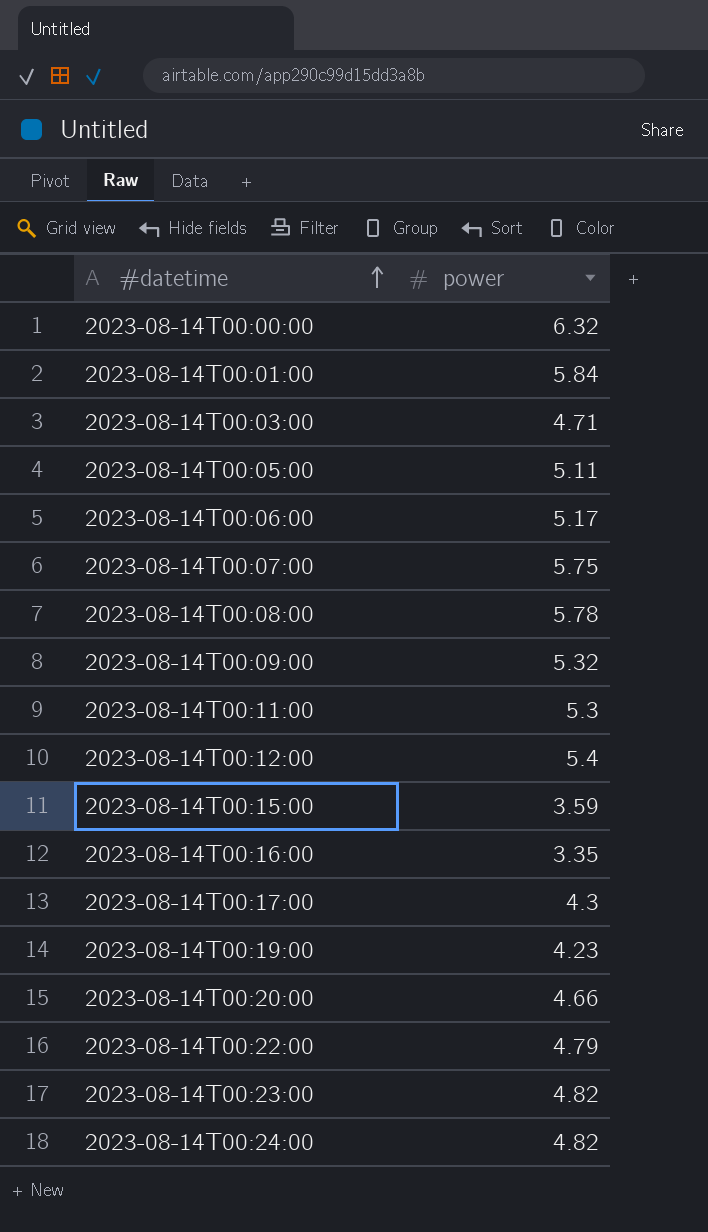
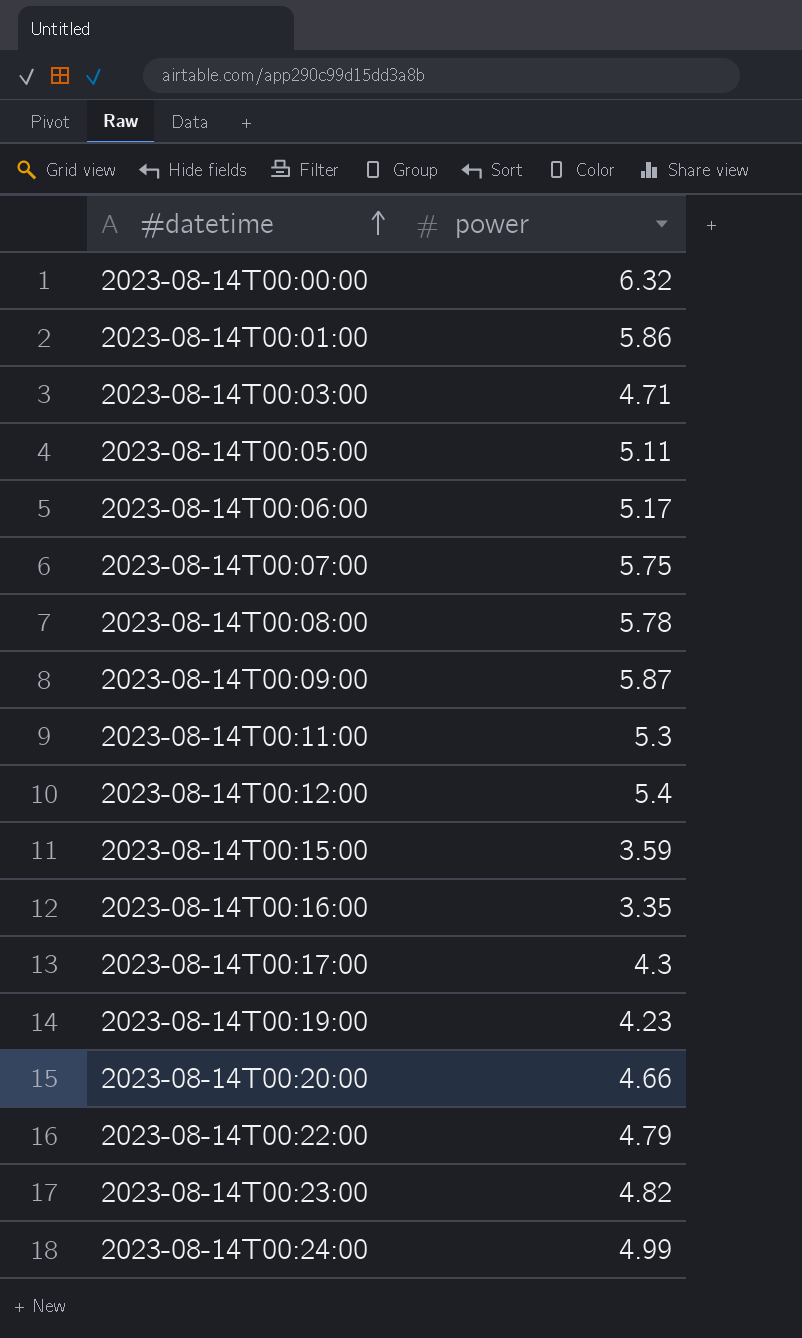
2023-08-14T00:01:00 | power: 5.84 -> 5.86
2023-08-14T00:09:00 | power: 5.32 -> 5.87
2023-08-14T00:24:00 | power: 4.82 -> 4.99

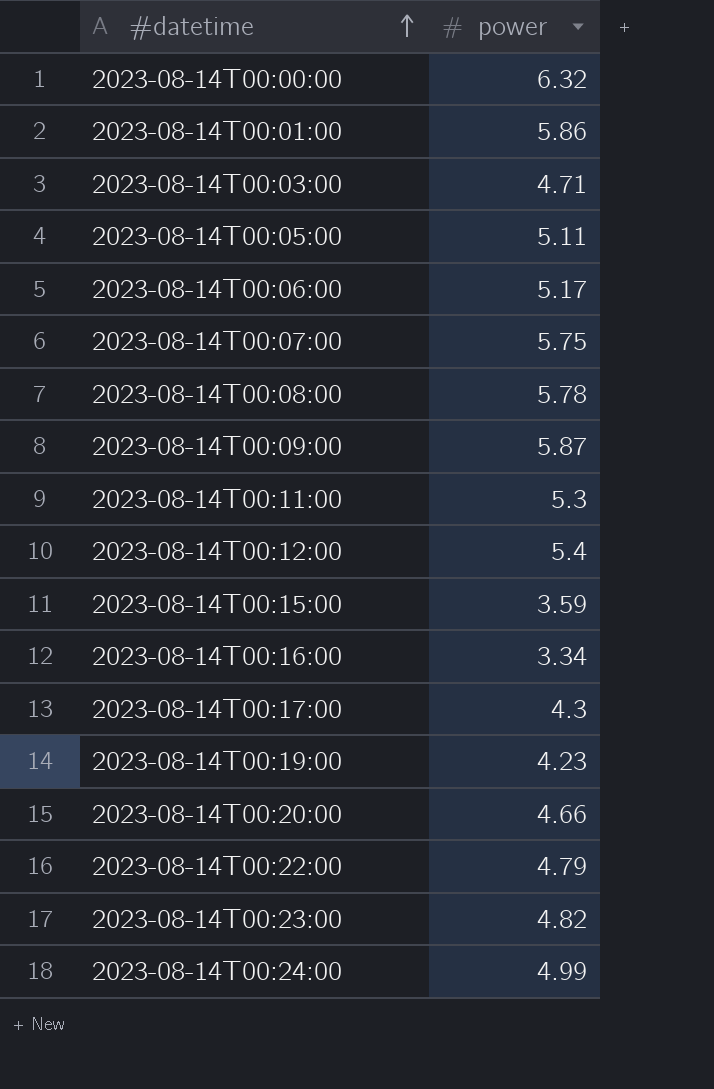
2023-08-14T00:16:00 | power: 3.35 -> 3.34

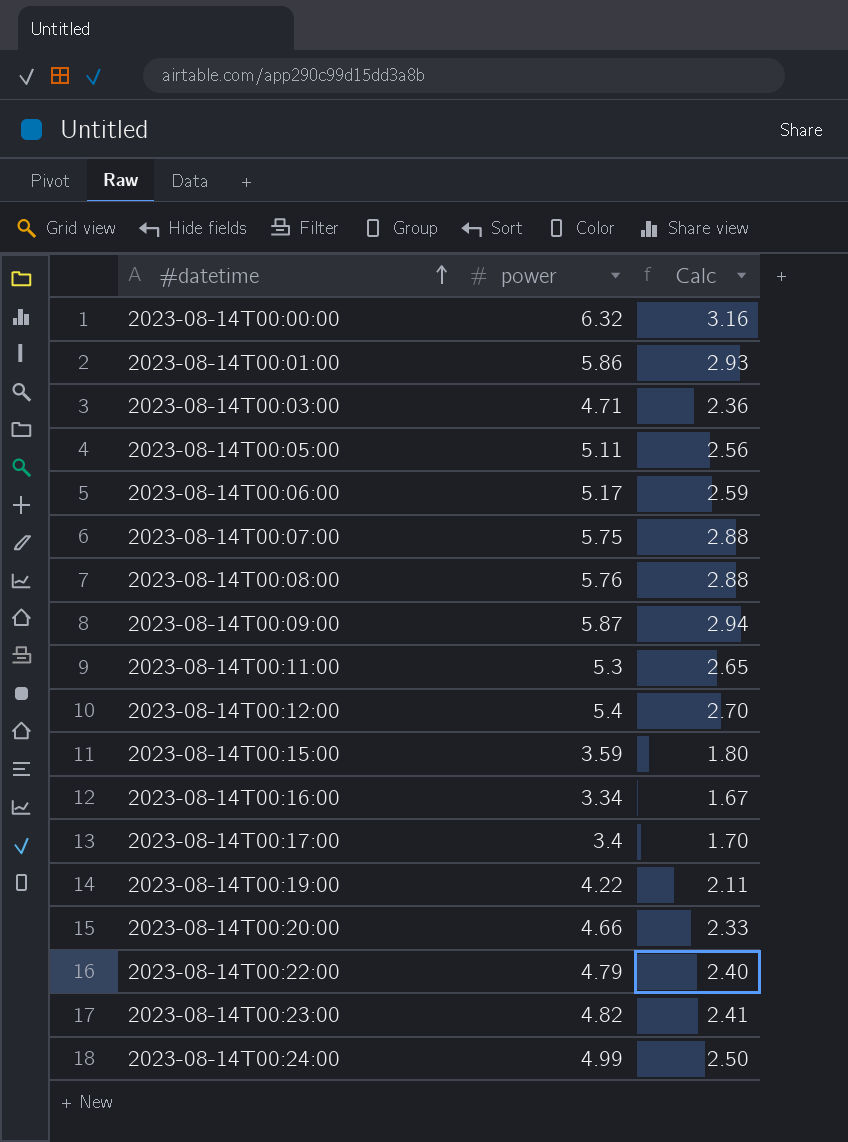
column Calc | formula: none -> [power] * 0.5
2023-08-14T00:08:00 | power: 5.78 -> 5.76
2023-08-14T00:17:00 | power: 4.3 -> 3.4
2023-08-14T00:19:00 | power: 4.23 -> 4.22

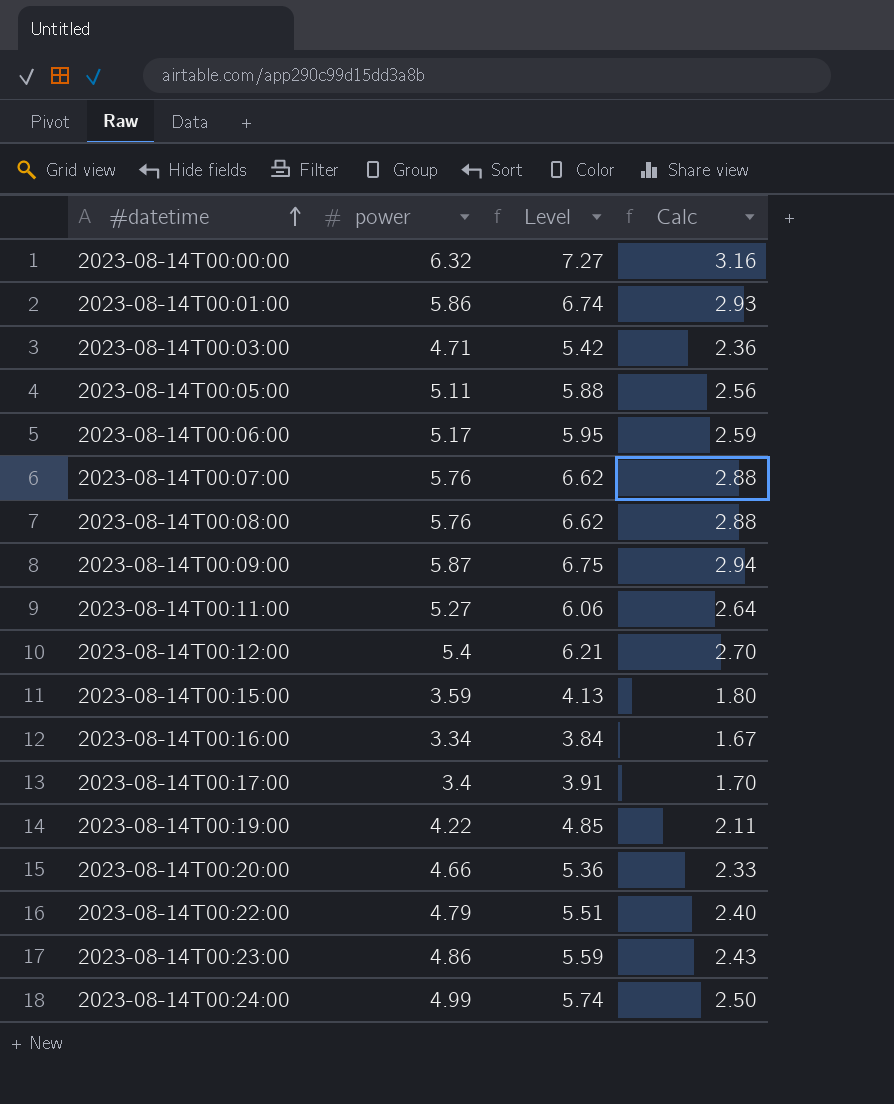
column Level | formula: none -> [power] * 1.15
2023-08-14T00:07:00 | power: 5.75 -> 5.76
2023-08-14T00:11:00 | power: 5.3 -> 5.27
2023-08-14T00:11:00 | Calc: 2.65 -> 2.64
2023-08-14T00:23:00 | power: 4.82 -> 4.86
2023-08-14T00:23:00 | Calc: 2.41 -> 2.43

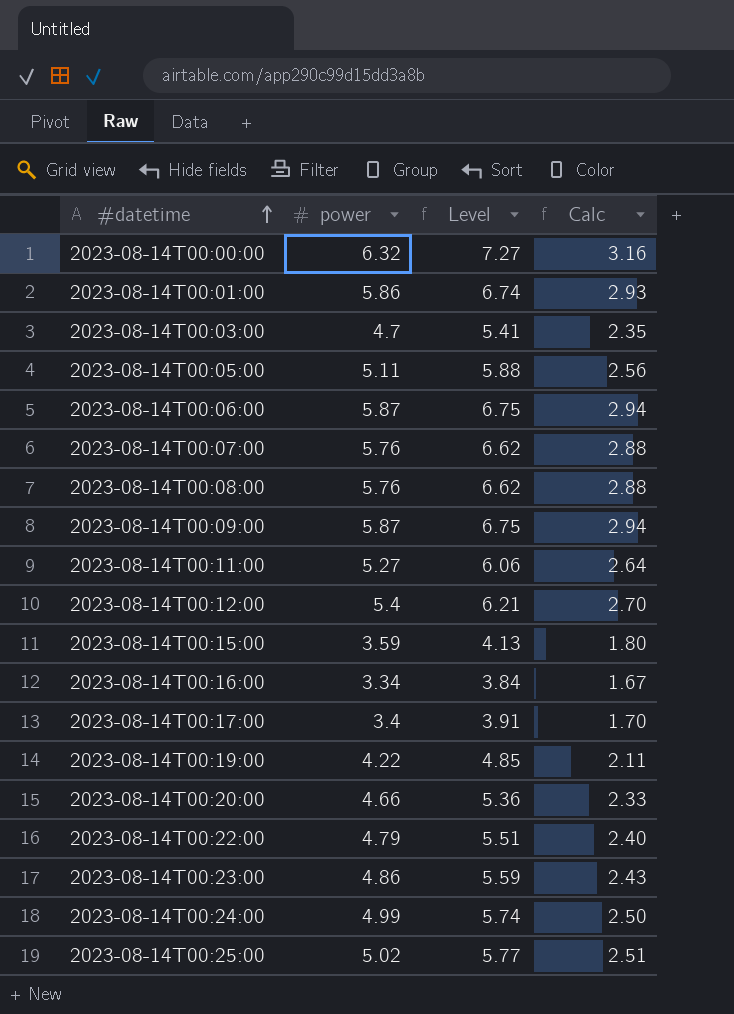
2023-08-14T00:03:00 | power: 4.71 -> 4.7
2023-08-14T00:03:00 | Level: 5.42 -> 5.41
2023-08-14T00:03:00 | Calc: 2.36 -> 2.35
2023-08-14T00:06:00 | power: 5.17 -> 5.87
2023-08-14T00:06:00 | Level: 5.95 -> 6.75
2023-08-14T00:06:00 | Calc: 2.59 -> 2.94
row 2023-08-14T00:25:00: none -> 5.02 | 5.77 | 2.51

